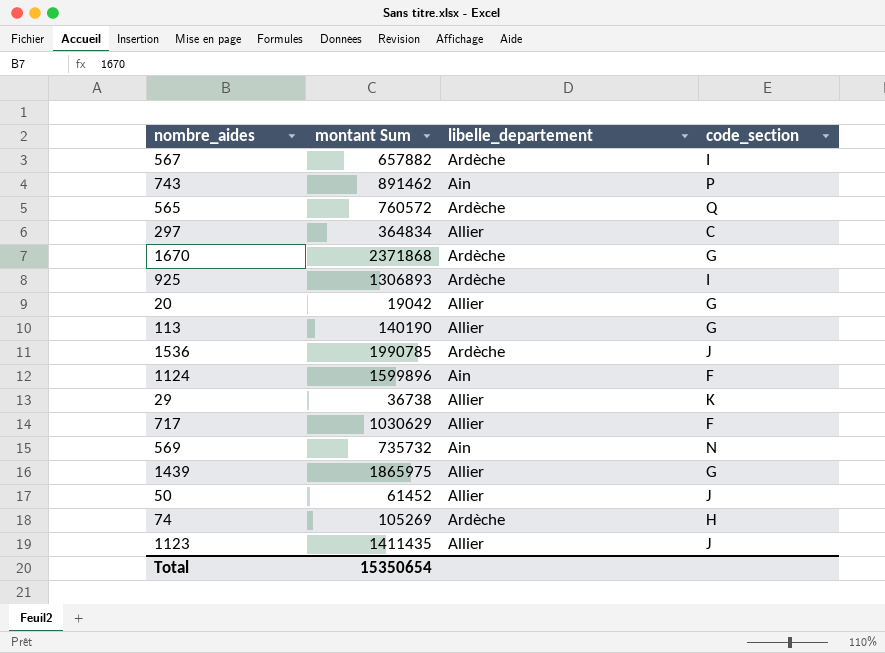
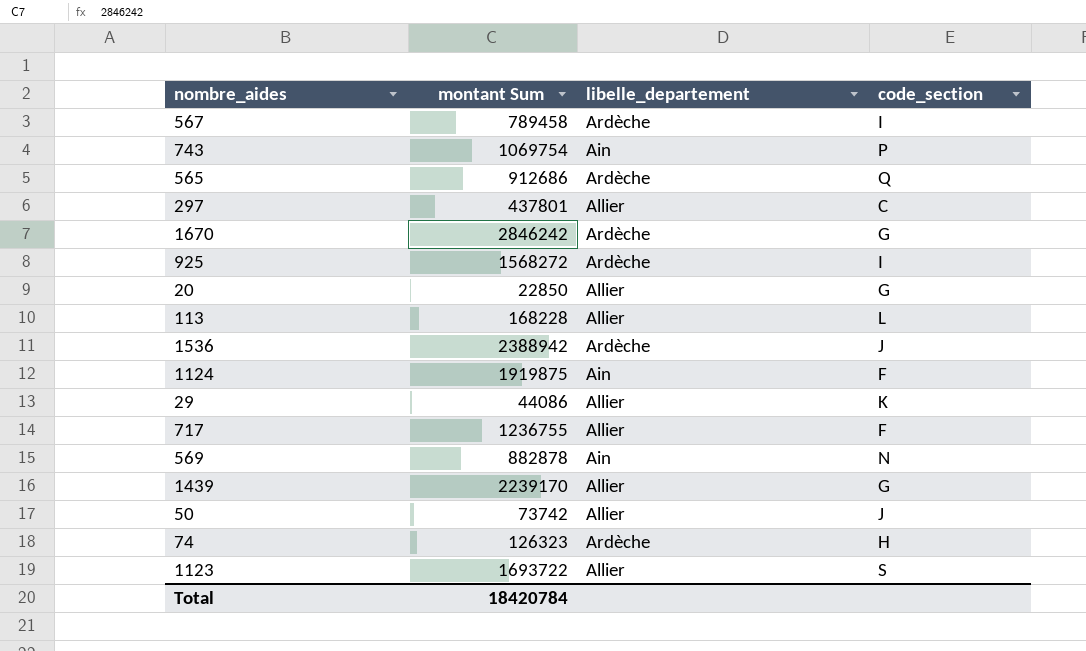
567 | montant Sum: 657882 -> 789458
743 | montant Sum: 891462 -> 1069754
565 | montant Sum: 760572 -> 912686
297 | montant Sum: 364834 -> 437801
1670 | montant Sum: 2371868 -> 2846242
925 | montant Sum: 1306893 -> 1568272
20 | montant Sum: 19042 -> 22850
113 | montant Sum: 140190 -> 168228
113 | code_section: G -> L
1536 | montant Sum: 1990785 -> 2388942
1124 | montant Sum: 1599896 -> 1919875
29 | montant Sum: 36738 -> 44086
717 | montant Sum: 1030629 -> 1236755
569 | montant Sum: 735732 -> 882878
1439 | montant Sum: 1865975 -> 2239170
50 | montant Sum: 61452 -> 73742
74 | montant Sum: 105269 -> 126323
1123 | montant Sum: 1411435 -> 1693722
1123 | code_section: J -> S
Total | montant Sum: 15350654 -> 18420784

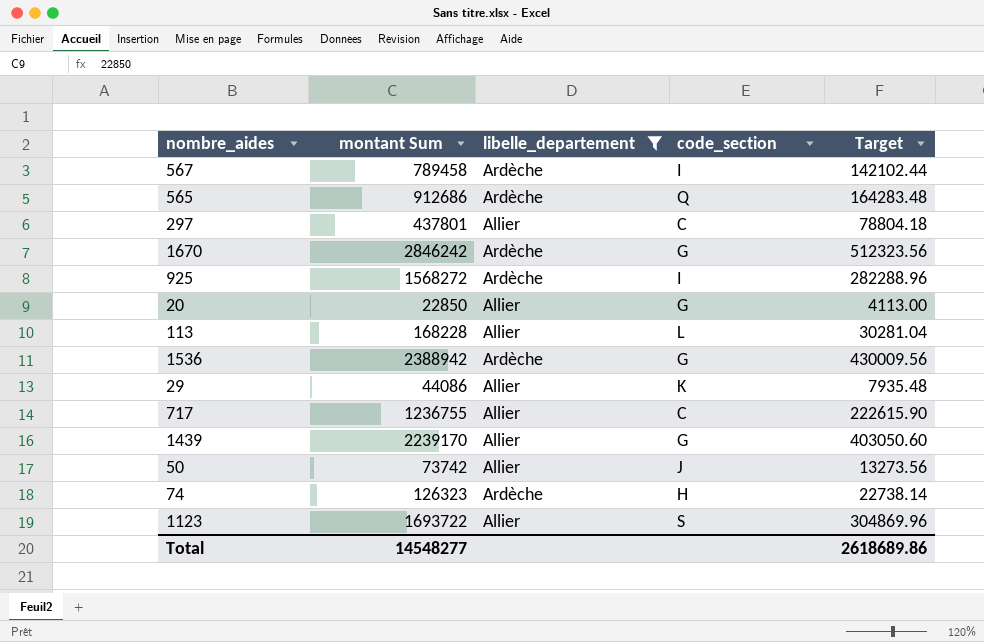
filter: none -> libelle_departement != Ain
column Target | formula: none -> [montant Sum] * 0.18
1536 | code_section: J -> G
717 | code_section: F -> C
Total | montant Sum: 18420784 -> 14548277

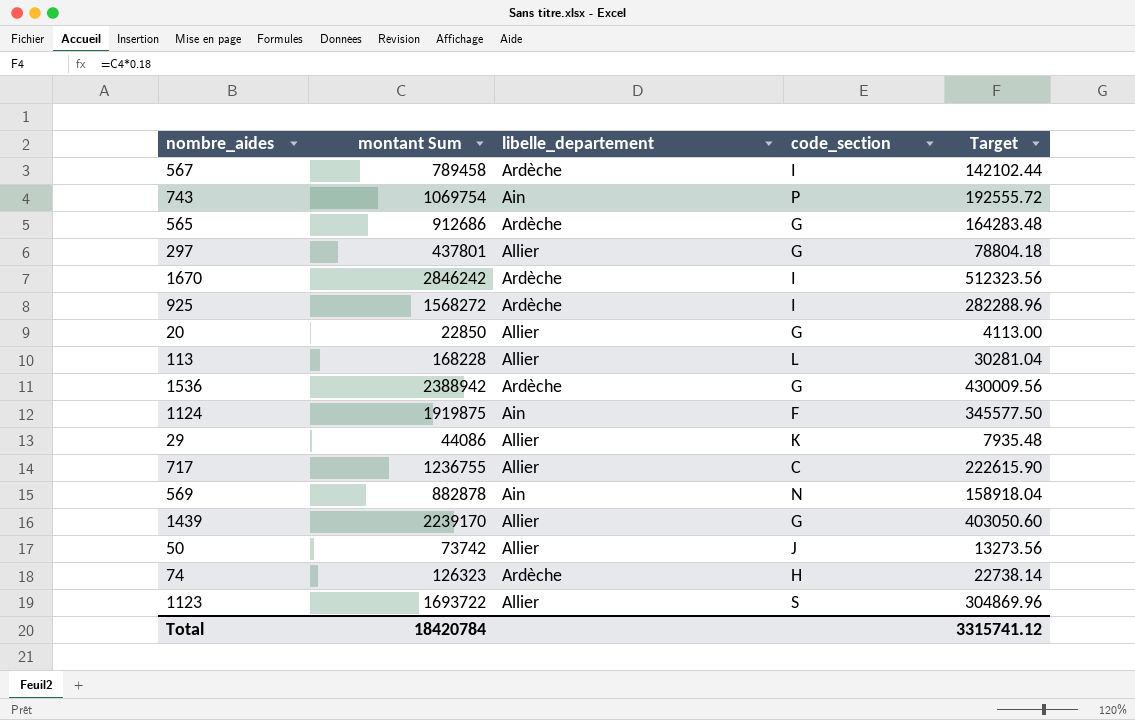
filter: libelle_departement != Ain -> none
565 | code_section: Q -> G
297 | code_section: C -> G
1670 | code_section: G -> I
Total | montant Sum: 14548277 -> 18420784
Total | Target: 2618689.86 -> 3315741.12

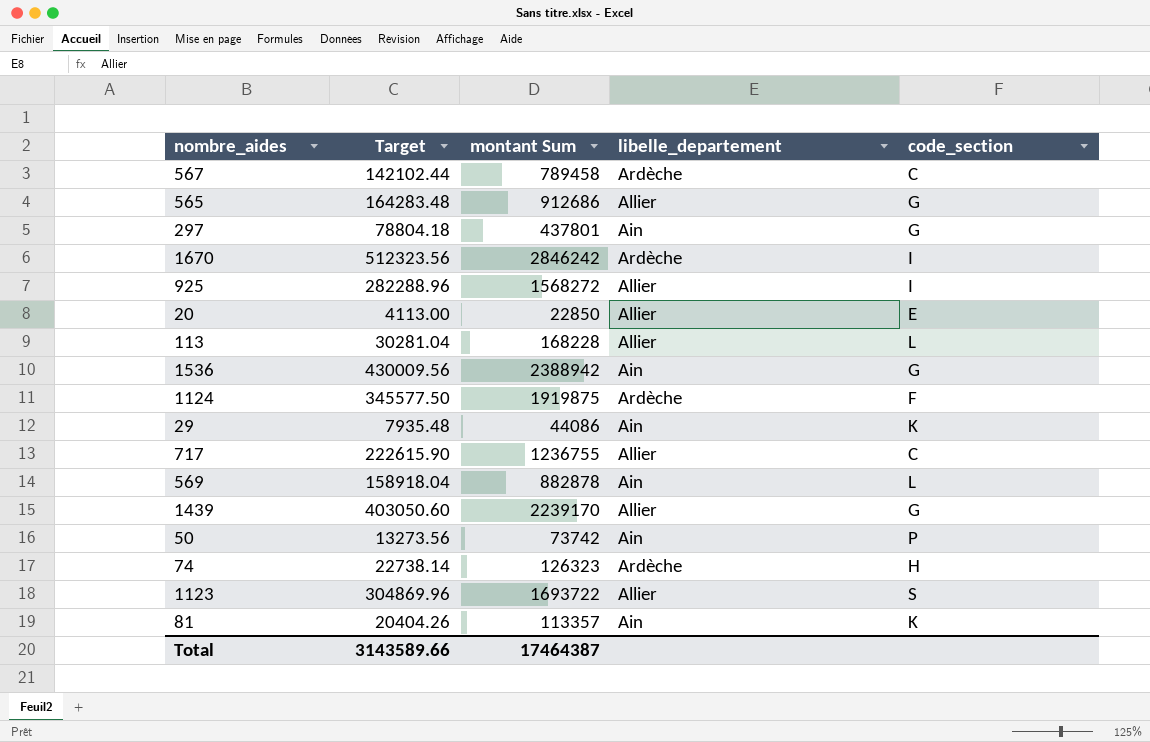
column Target | position: 5 -> 2
row 743: 1069754 | Ain | P | 192555.72 -> none
567 | code_section: I -> C
565 | libelle_departement: Ardèche -> Allier
297 | libelle_departement: Allier -> Ain
925 | libelle_departement: Ardèche -> Allier
20 | code_section: G -> E
1536 | libelle_departement: Ardèche -> Ain
1124 | libelle_departement: Ain -> Ardèche
29 | libelle_departement: Allier -> Ain
569 | code_section: N -> L
50 | libelle_departement: Allier -> Ain
50 | code_section: J -> P
row 81: none -> 20404.26 | 113357 | Ain | K
Total | Target: 3315741.12 -> 3143589.66
Total | montant Sum: 18420784 -> 17464387

